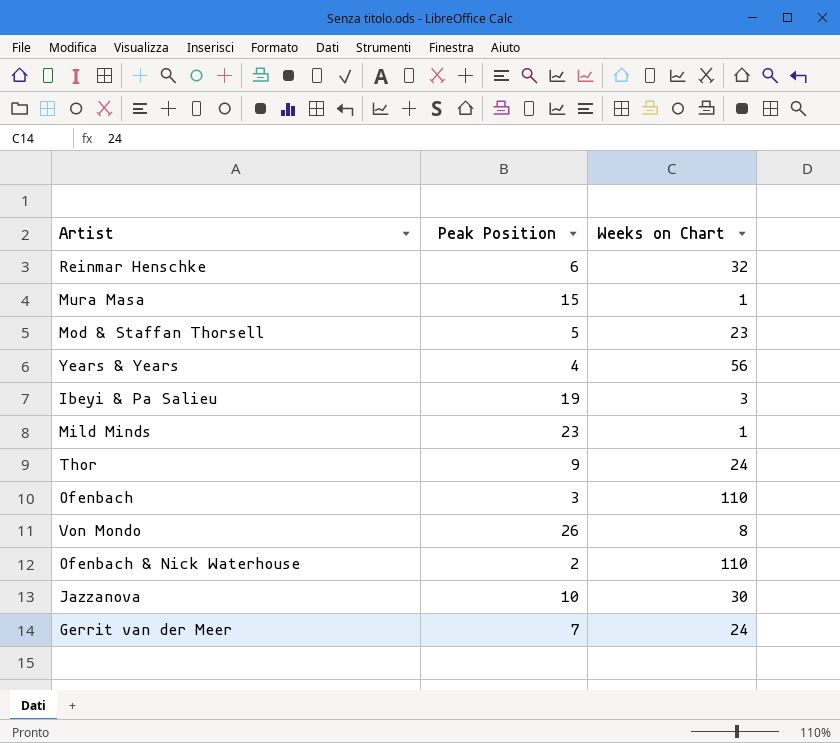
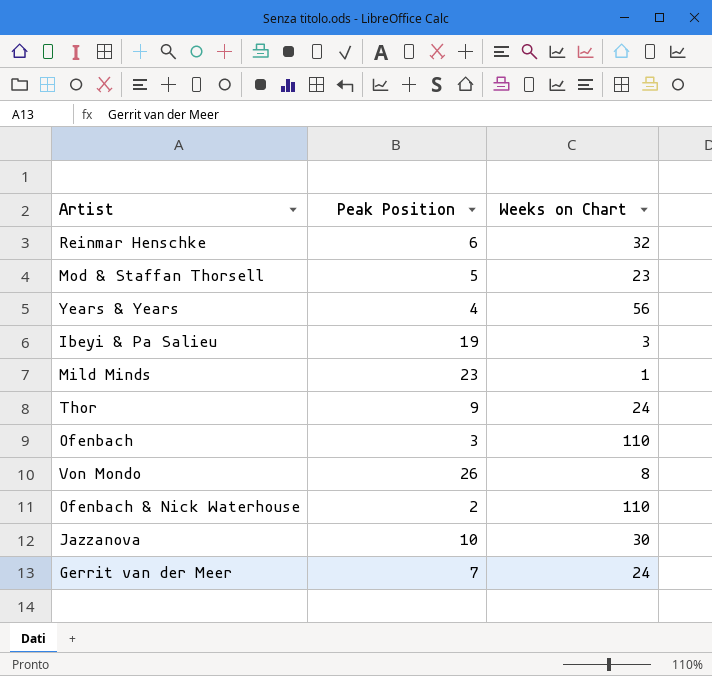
row Mura Masa: 15 | 1 -> none

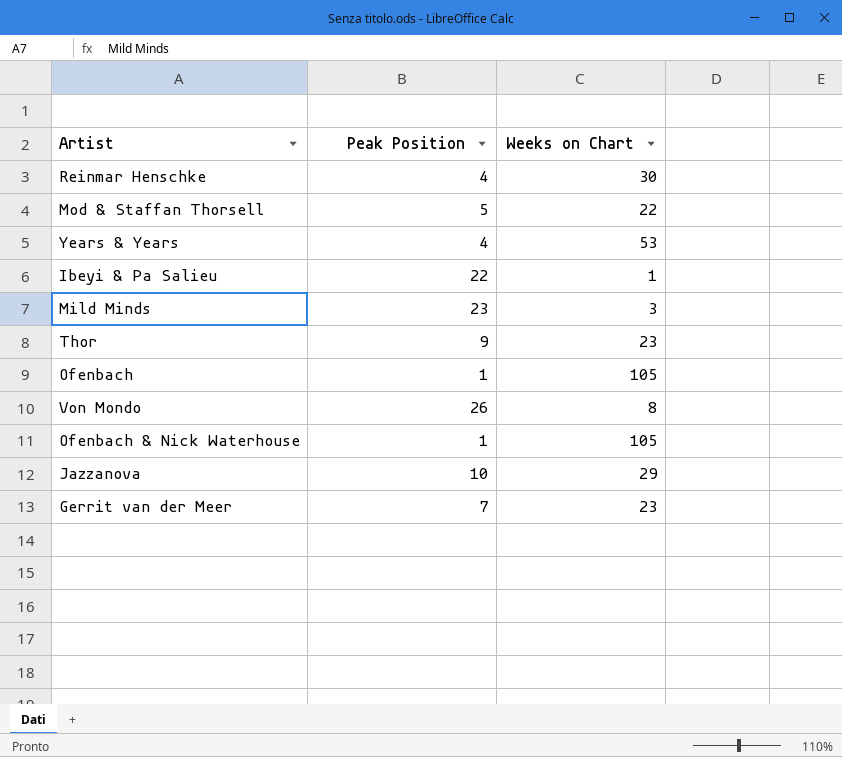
Reinmar Henschke | Peak Position: 6 -> 4
Reinmar Henschke | Weeks on Chart: 32 -> 30
Mod & Staffan Thorsell | Weeks on Chart: 23 -> 22
Years & Years | Weeks on Chart: 56 -> 53
Ibeyi & Pa Salieu | Peak Position: 19 -> 22
Ibeyi & Pa Salieu | Weeks on Chart: 3 -> 1
Mild Minds | Weeks on Chart: 1 -> 3
Thor | Weeks on Chart: 24 -> 23
Ofenbach | Peak Position: 3 -> 1
Ofenbach | Weeks on Chart: 110 -> 105
Ofenbach & Nick Waterhouse | Peak Position: 2 -> 1
Ofenbach & Nick Waterhouse | Weeks on Chart: 110 -> 105
Jazzanova | Weeks on Chart: 30 -> 29
Gerrit van der Meer | Weeks on Chart: 24 -> 23

